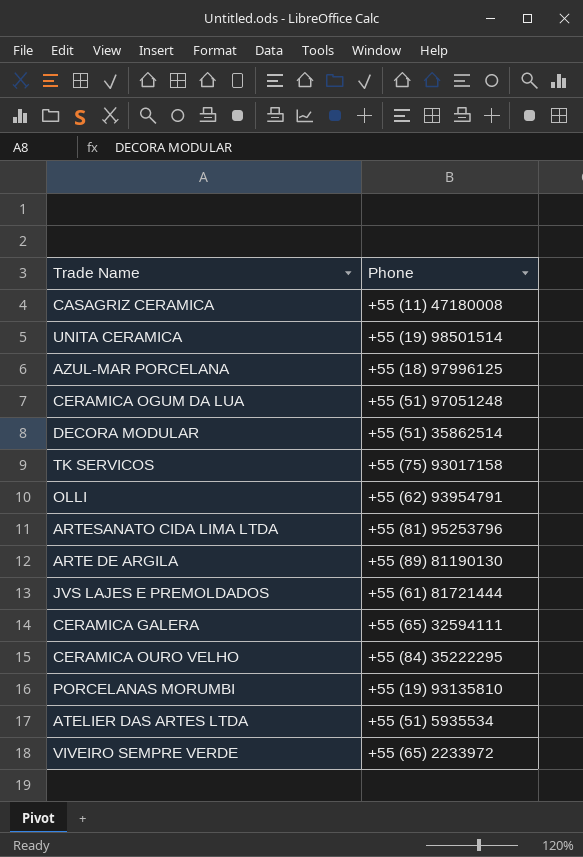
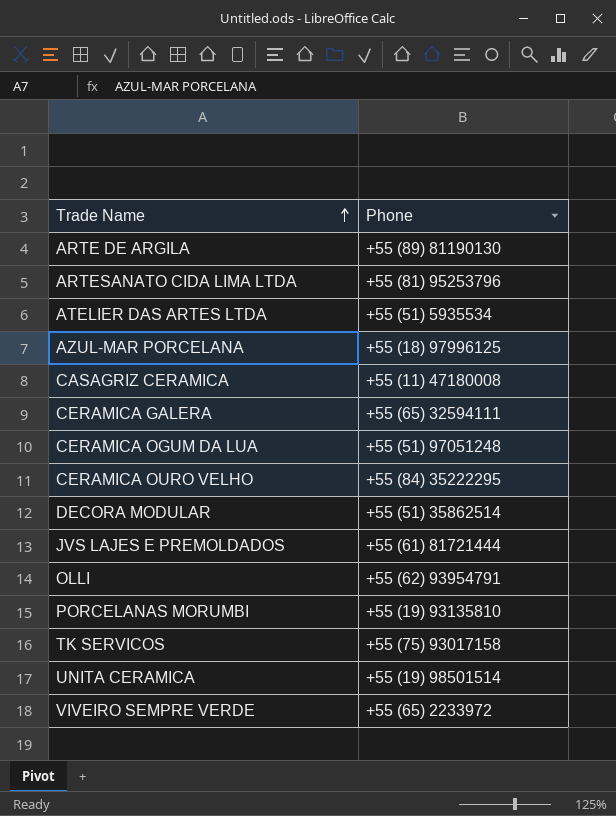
row order: none -> Trade Name ascending

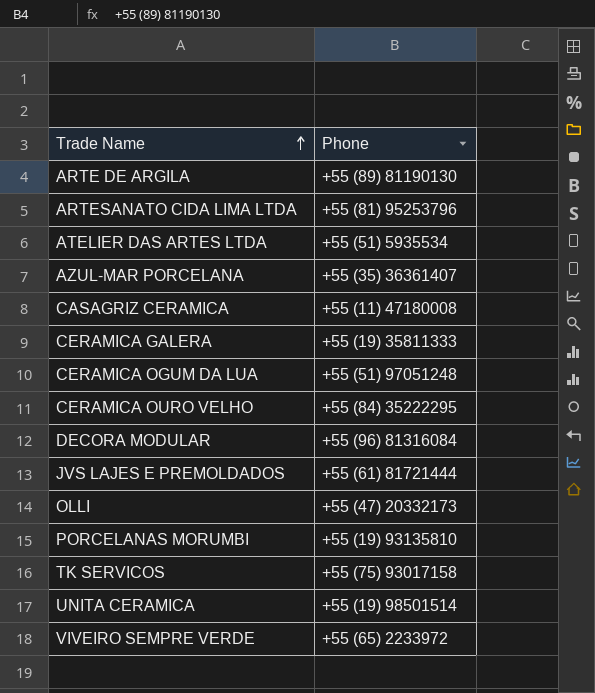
AZUL-MAR PORCELANA | Phone: +55 (18) 97996125 -> +55 (35) 36361407
CERAMICA GALERA | Phone: +55 (65) 32594111 -> +55 (19) 35811333
DECORA MODULAR | Phone: +55 (51) 35862514 -> +55 (96) 81316084
OLLI | Phone: +55 (62) 93954791 -> +55 (47) 20332173

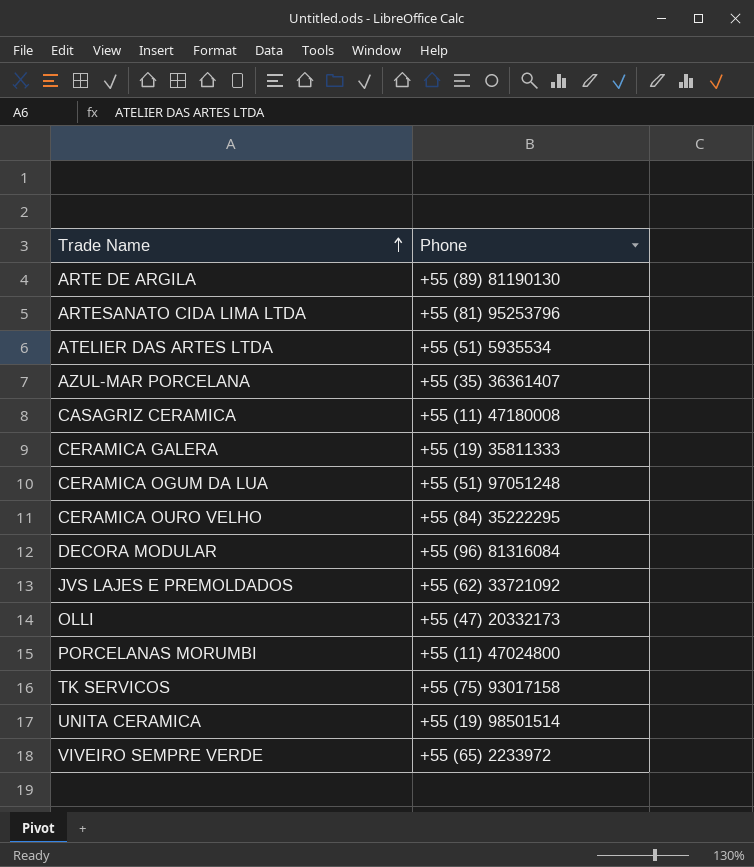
JVS LAJES E PREMOLDADOS | Phone: +55 (61) 81721444 -> +55 (62) 33721092
PORCELANAS MORUMBI | Phone: +55 (19) 93135810 -> +55 (11) 47024800

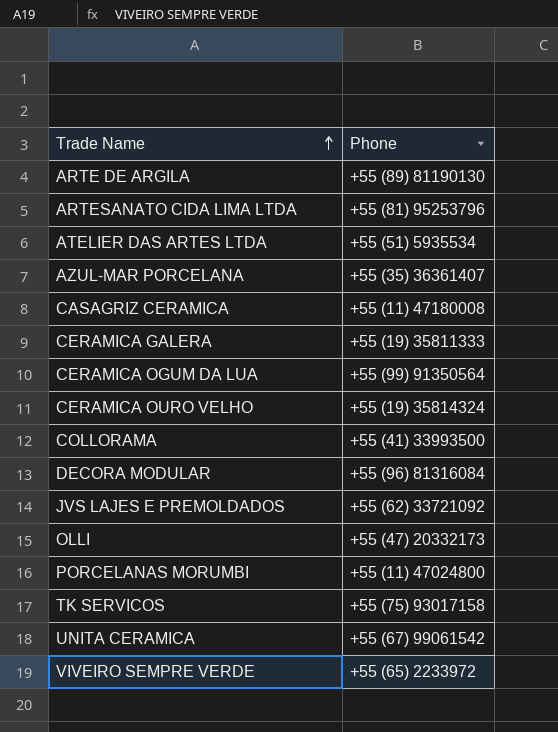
CERAMICA OGUM DA LUA | Phone: +55 (51) 97051248 -> +55 (99) 91350564
CERAMICA OURO VELHO | Phone: +55 (84) 35222295 -> +55 (19) 35814324
row COLLORAMA: none -> +55 (41) 33993500
UNITA CERAMICA | Phone: +55 (19) 98501514 -> +55 (67) 99061542

